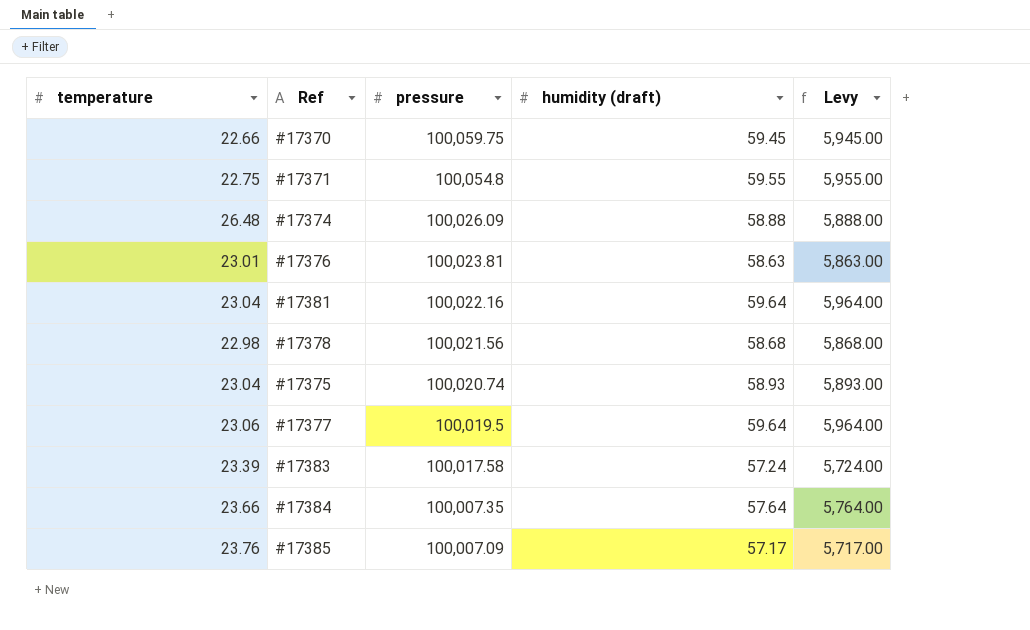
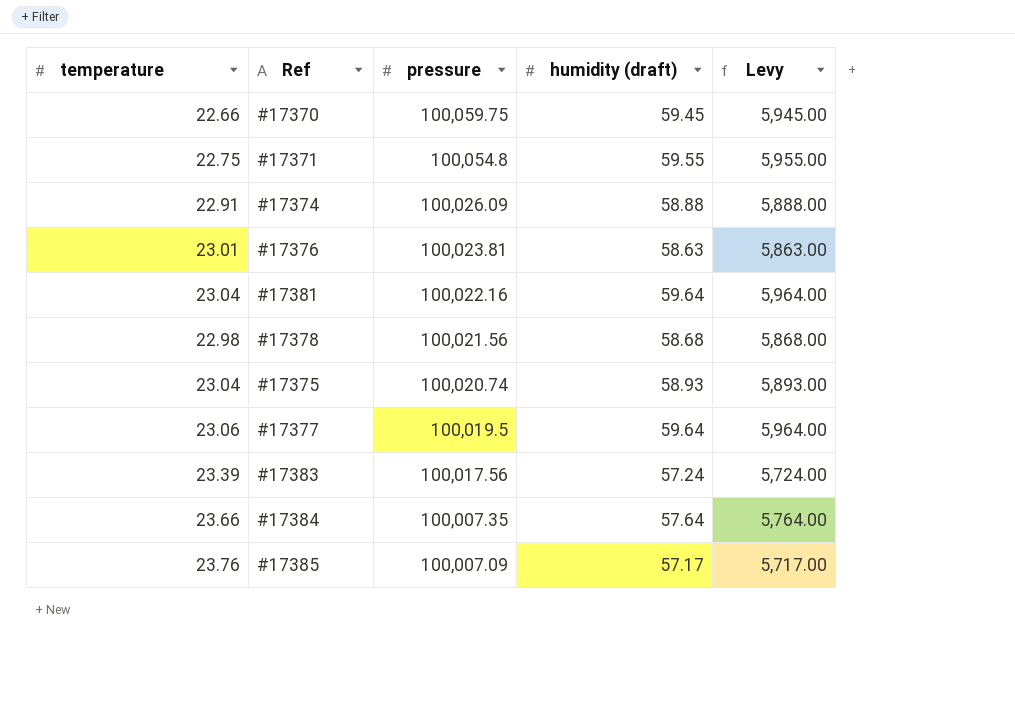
#17374 | temperature: 26.48 -> 22.91
#17383 | pressure: 100,017.58 -> 100,017.56

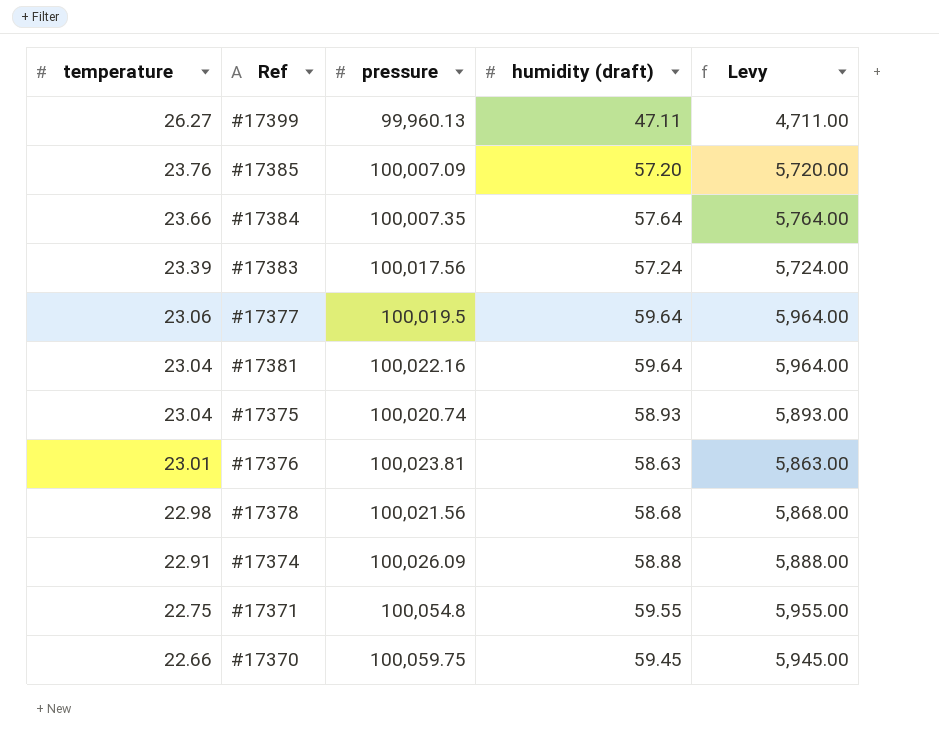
row order: pressure descending -> temperature descending
row #17399: none -> 26.27 | 99,960.13 | 47.11 | 4,711.00
#17385 | humidity (draft): 57.17 -> 57.20
#17385 | Levy: 5,717.00 -> 5,720.00

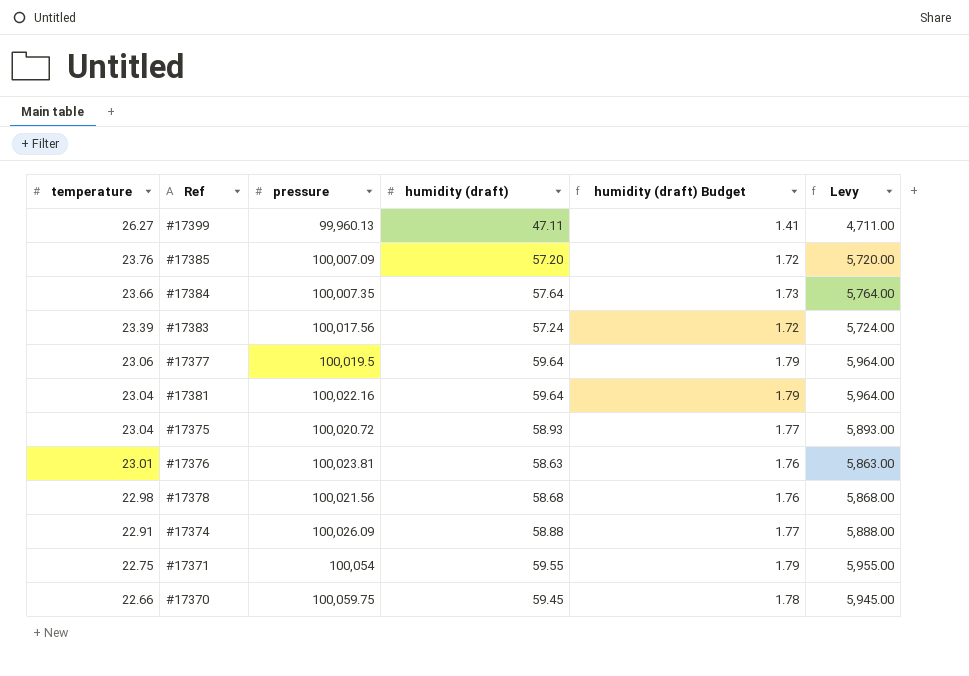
column humidity (draft) Budget | formula: none -> [humidity (draft)] * 0.03
#17375 | pressure: 100,020.74 -> 100,020.72
#17371 | pressure: 100,054.8 -> 100,054

